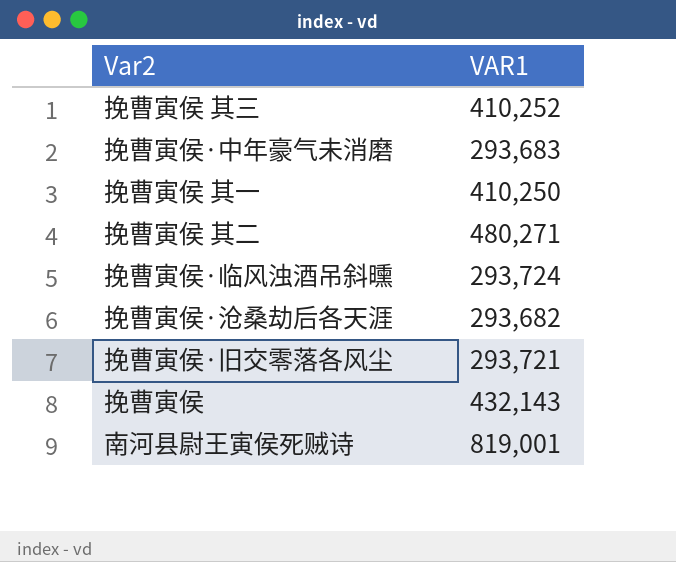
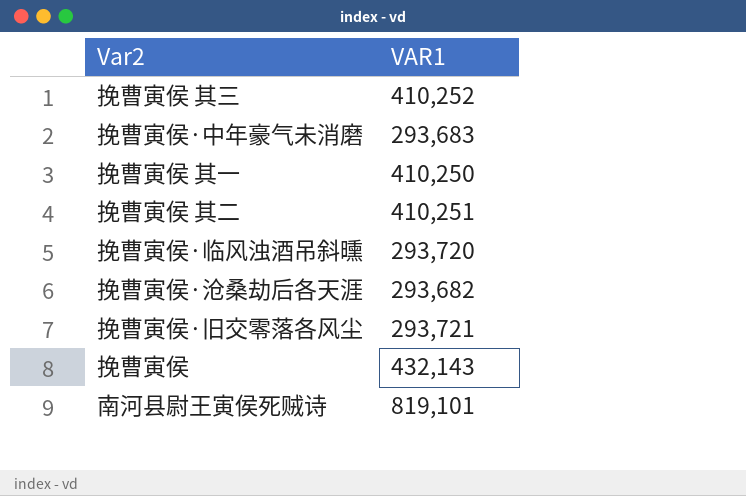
挽曹寅侯 其二 | VAR1: 480,271 -> 410,251
挽曹寅侯·临风浊酒吊斜曛 | VAR1: 293,724 -> 293,720
南河县尉王寅侯死贼诗 | VAR1: 819,001 -> 819,101

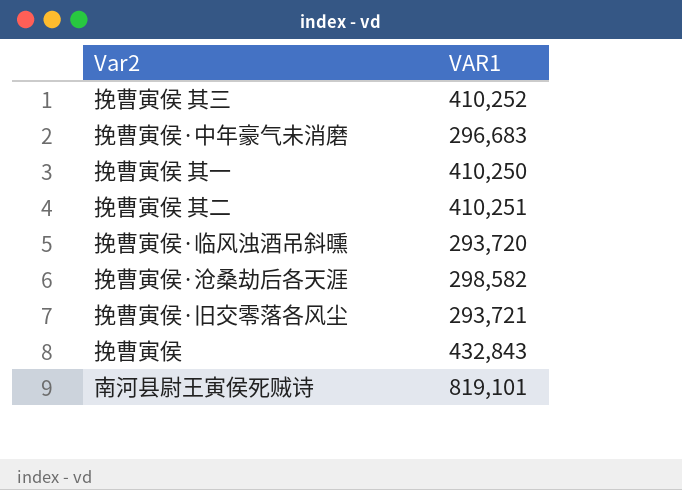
挽曹寅侯·中年豪气未消磨 | VAR1: 293,683 -> 296,683
挽曹寅侯·沧桑劫后各天涯 | VAR1: 293,682 -> 298,582
挽曹寅侯 | VAR1: 432,143 -> 432,843

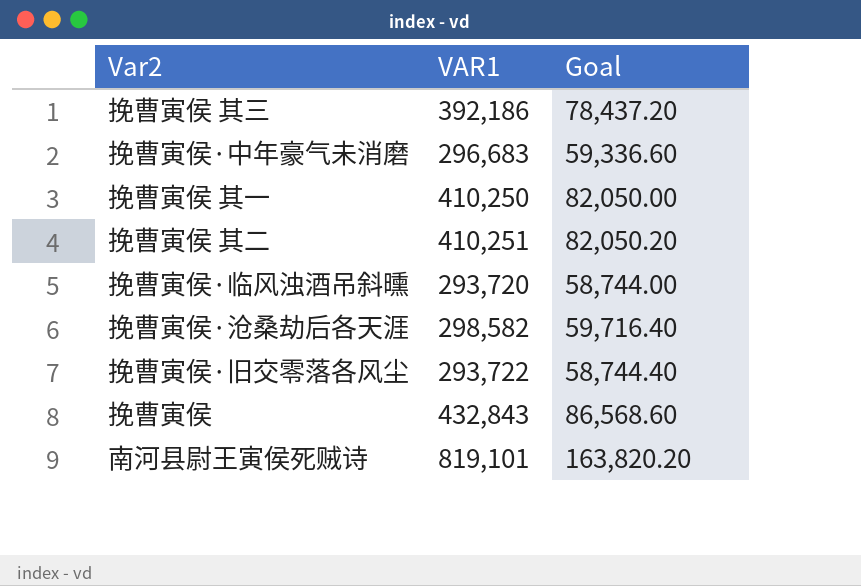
column Goal | formula: none -> [VAR1] * 0.2
挽曹寅侯 其三 | VAR1: 410,252 -> 392,186
挽曹寅侯·旧交零落各风尘 | VAR1: 293,721 -> 293,722

